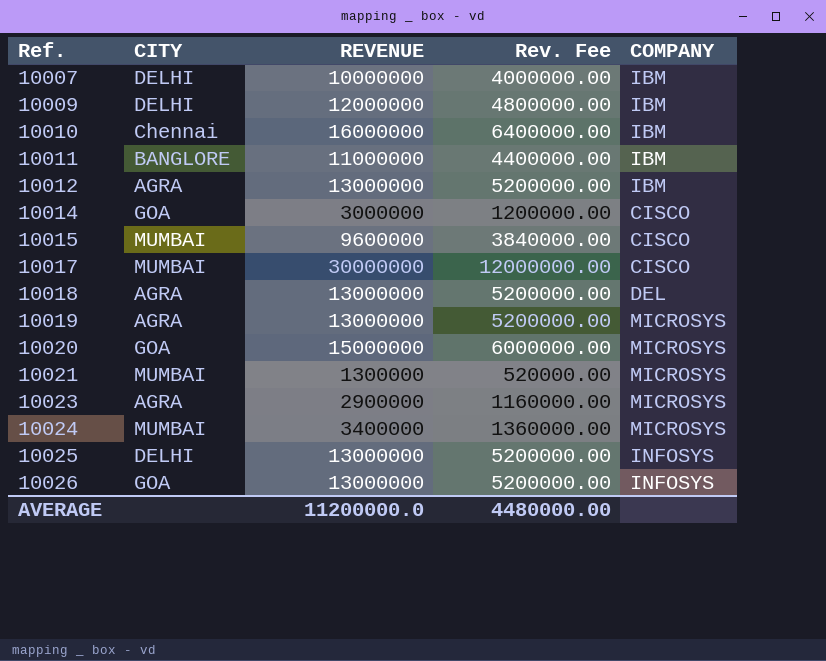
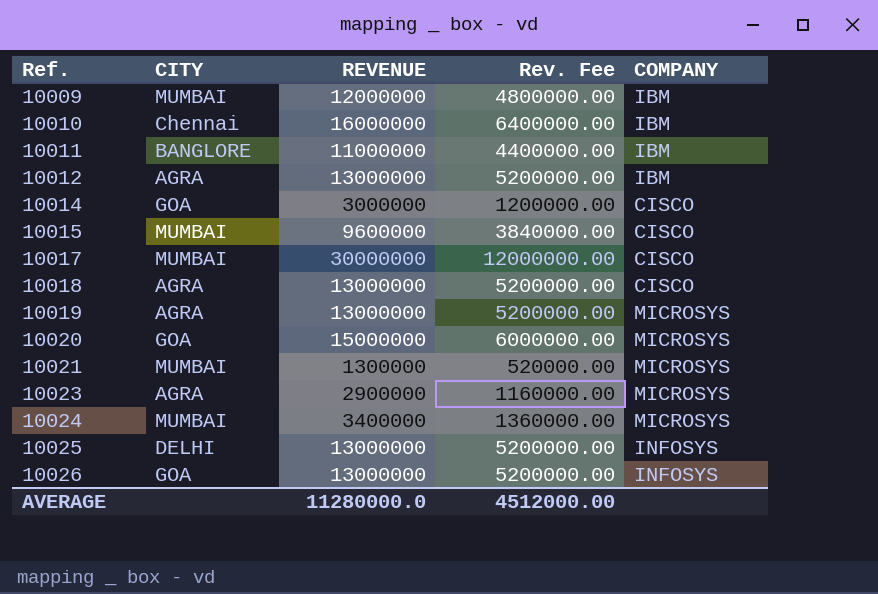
row 10007: DELHI | 10000000 | 4000000.00 | IBM -> none
10009 | CITY: DELHI -> MUMBAI
10018 | COMPANY: DEL -> CISCO
AVERAGE | REVENUE: 11200000.0 -> 11280000.0
AVERAGE | Rev. Fee: 4480000.00 -> 4512000.00

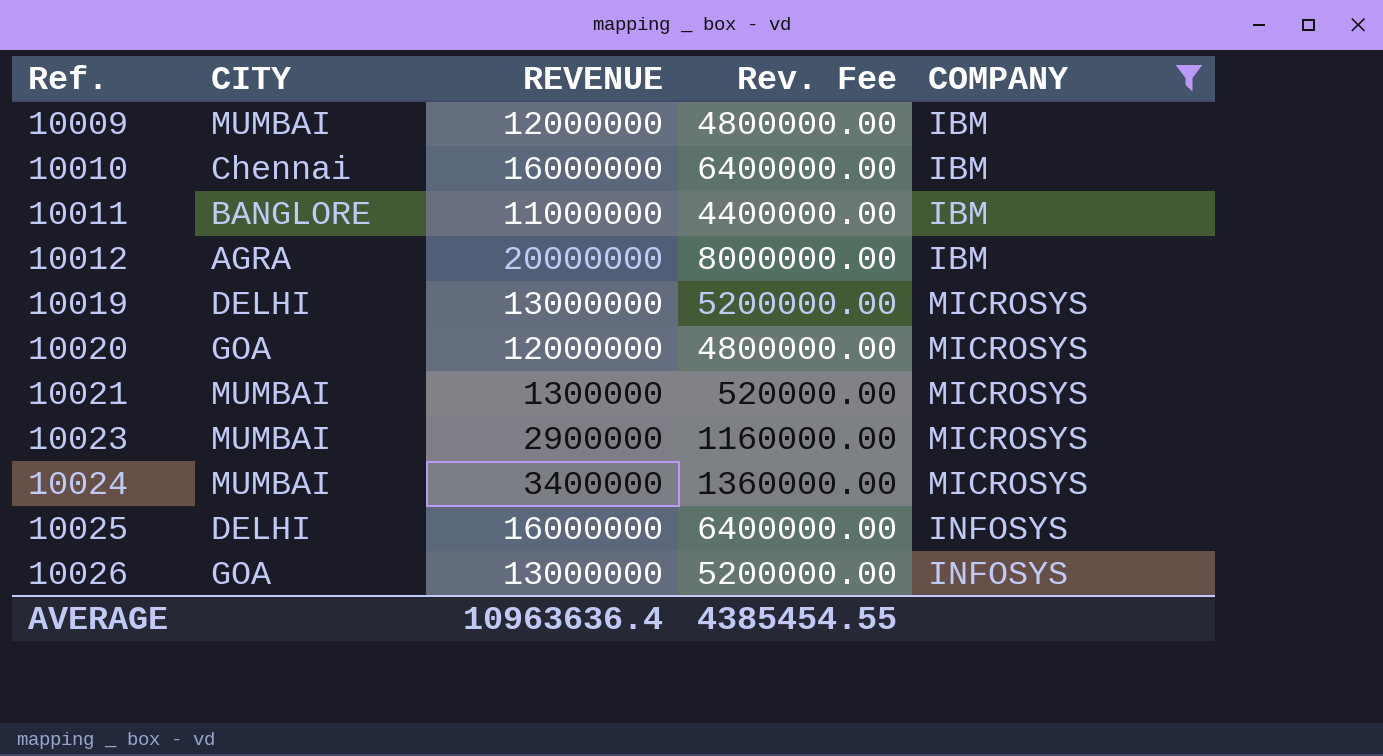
filter: none -> COMPANY != CISCO
10012 | REVENUE: 13000000 -> 20000000
10012 | Rev. Fee: 5200000.00 -> 8000000.00
10019 | CITY: AGRA -> DELHI
10020 | REVENUE: 15000000 -> 12000000
10020 | Rev. Fee: 6000000.00 -> 4800000.00
10023 | CITY: AGRA -> MUMBAI
10025 | REVENUE: 13000000 -> 16000000
10025 | Rev. Fee: 5200000.00 -> 6400000.00
AVERAGE | REVENUE: 11280000.0 -> 10963636.4
AVERAGE | Rev. Fee: 4512000.00 -> 4385454.55

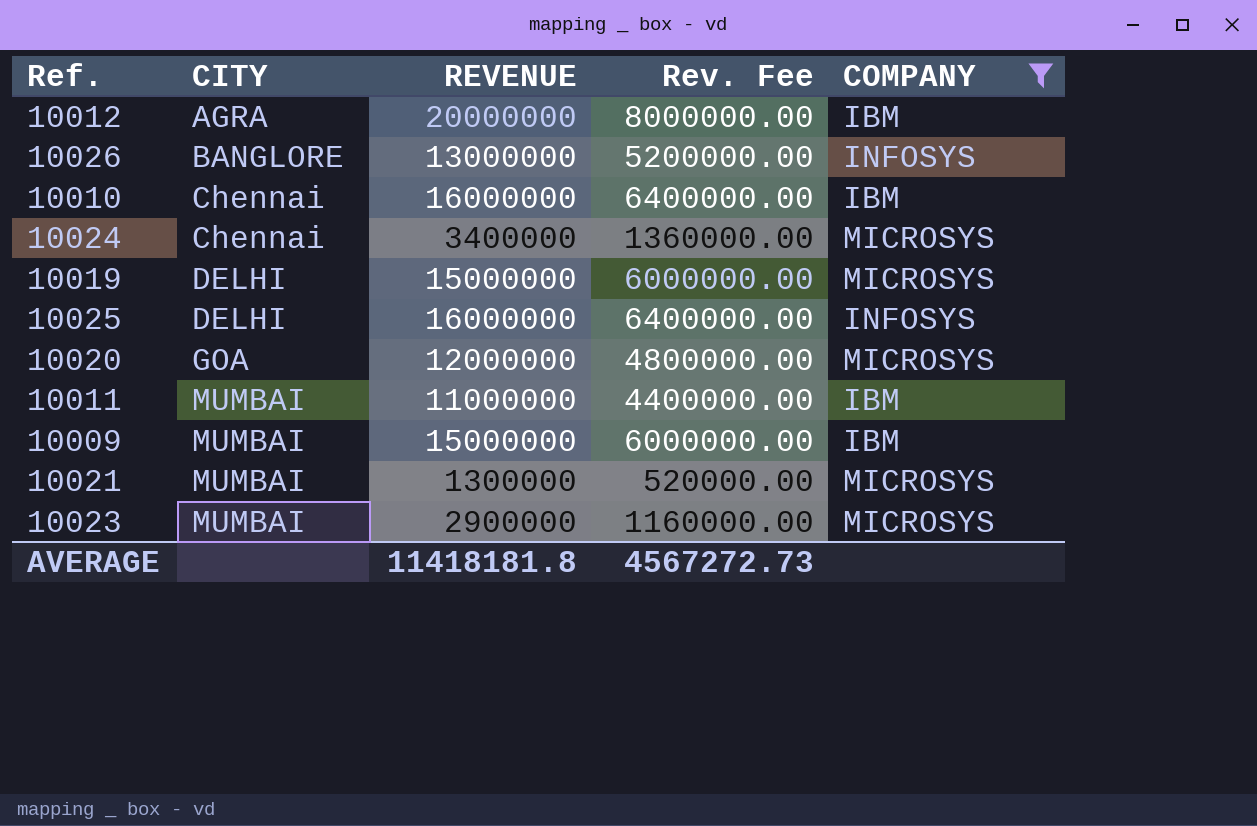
row order: Ref. ascending -> CITY ascending
10026 | CITY: GOA -> BANGLORE
10024 | CITY: MUMBAI -> Chennai
10019 | REVENUE: 13000000 -> 15000000
10019 | Rev. Fee: 5200000.00 -> 6000000.00
10011 | CITY: BANGLORE -> MUMBAI
10009 | REVENUE: 12000000 -> 15000000
10009 | Rev. Fee: 4800000.00 -> 6000000.00
AVERAGE | REVENUE: 10963636.4 -> 11418181.8
AVERAGE | Rev. Fee: 4385454.55 -> 4567272.73

